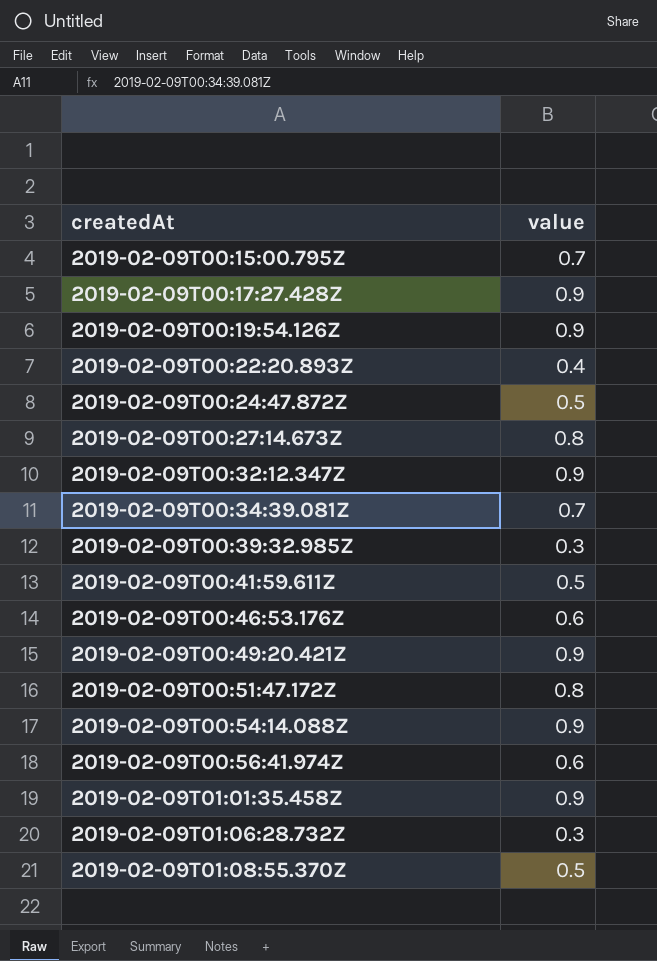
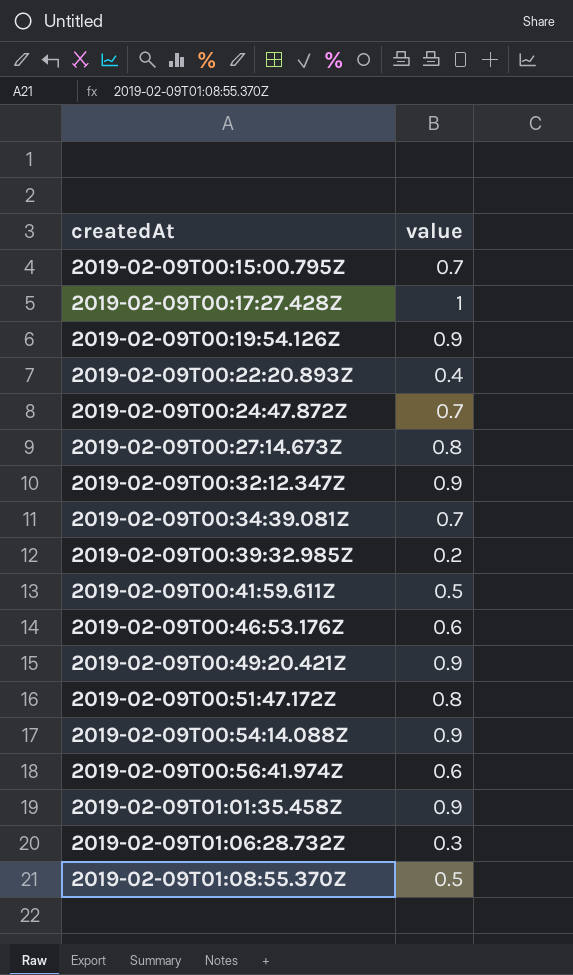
2019-02-09T00:17:27.428Z | value: 0.9 -> 1
2019-02-09T00:24:47.872Z | value: 0.5 -> 0.7
2019-02-09T00:39:32.985Z | value: 0.3 -> 0.2

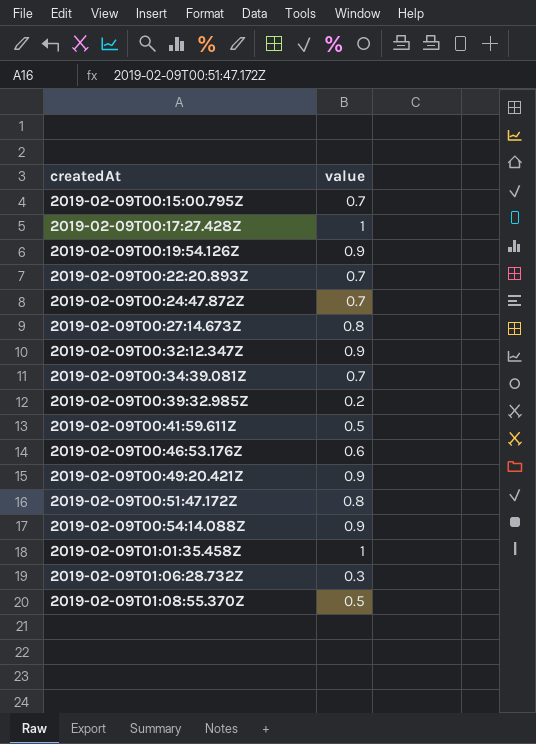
row 2019-02-09T00:56:41.974Z: 0.6 -> none
2019-02-09T00:22:20.893Z | value: 0.4 -> 0.7
2019-02-09T01:01:35.458Z | value: 0.9 -> 1

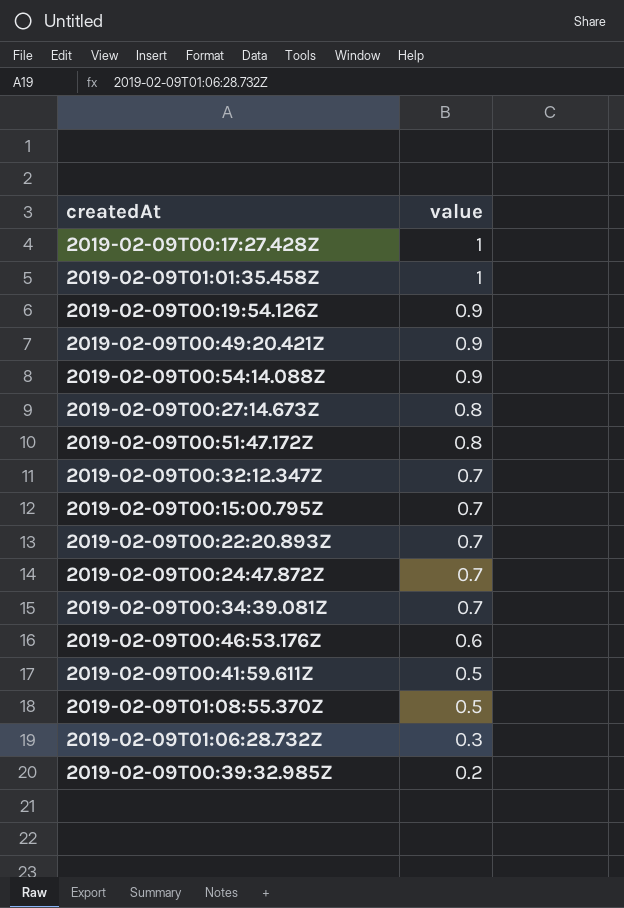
row order: createdAt ascending -> value descending
2019-02-09T00:32:12.347Z | value: 0.9 -> 0.7

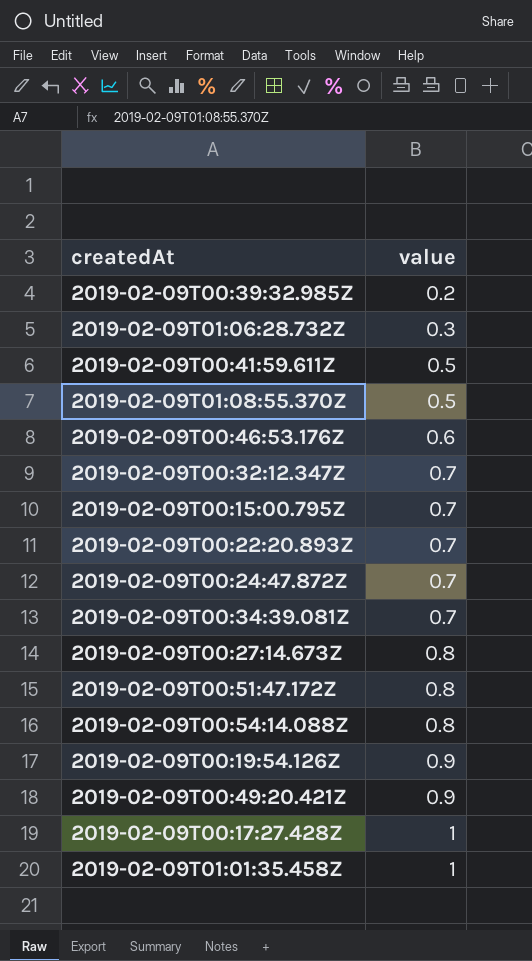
row order: value descending -> value ascending
2019-02-09T00:54:14.088Z | value: 0.9 -> 0.8

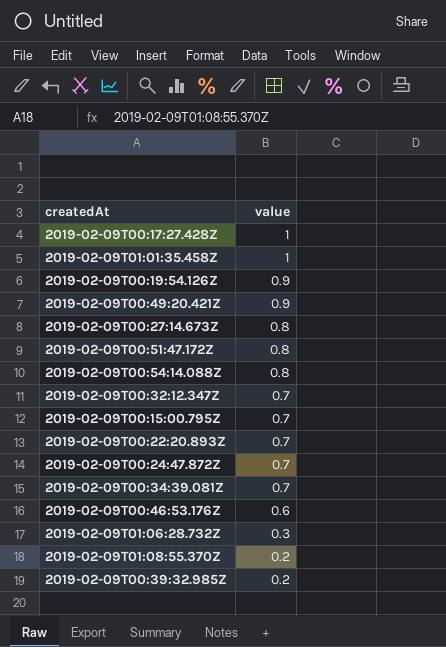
row order: value ascending -> value descending
row 2019-02-09T00:41:59.611Z: 0.5 -> none
2019-02-09T01:08:55.370Z | value: 0.5 -> 0.2

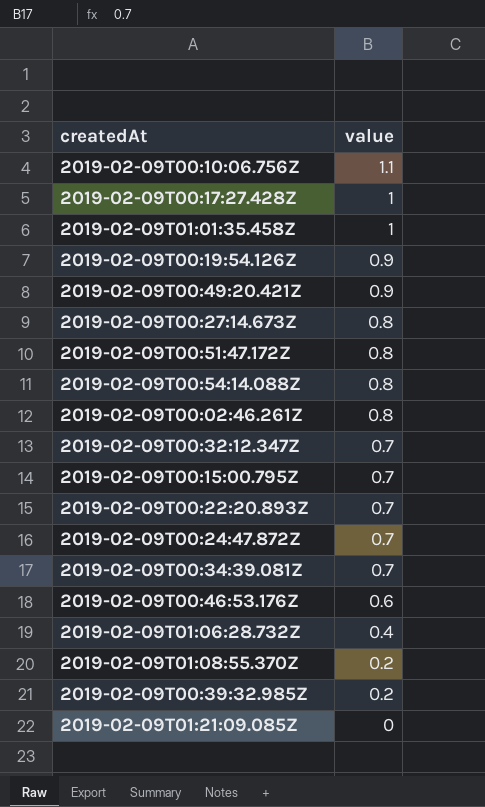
row 2019-02-09T00:10:06.756Z: none -> 1.1
row 2019-02-09T00:02:46.261Z: none -> 0.8
2019-02-09T01:06:28.732Z | value: 0.3 -> 0.4
row 2019-02-09T01:21:09.085Z: none -> 0

